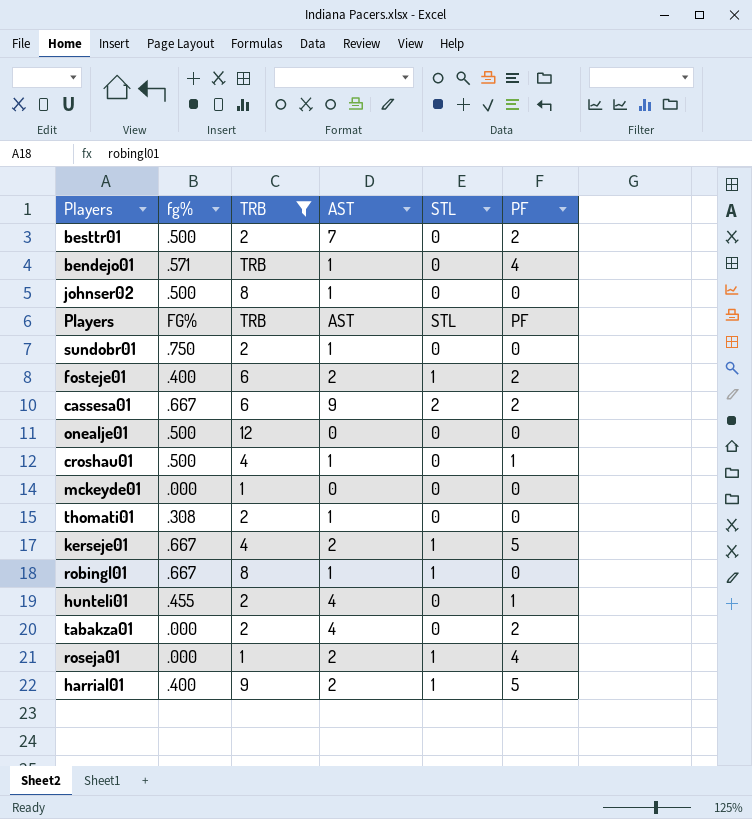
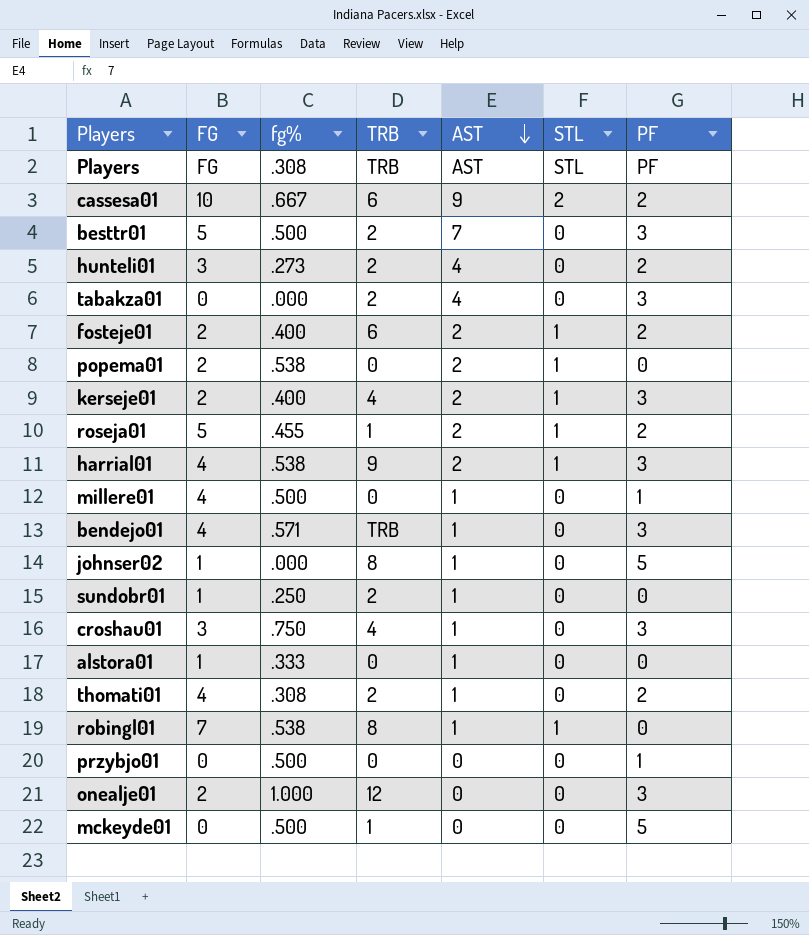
filter: TRB != 0 -> none
row order: none -> AST descending
column FG | position: none -> 2
Players | fg%: FG% -> .308
besttr01 | PF: 2 -> 3
hunteli01 | fg%: .455 -> .273
hunteli01 | PF: 1 -> 2
tabakza01 | PF: 2 -> 3
kerseje01 | fg%: .667 -> .400
kerseje01 | PF: 5 -> 3
roseja01 | fg%: .000 -> .455
roseja01 | PF: 4 -> 2
harrial01 | fg%: .400 -> .538
harrial01 | PF: 5 -> 3
bendejo01 | PF: 4 -> 3
johnser02 | fg%: .500 -> .000
johnser02 | PF: 0 -> 5
sundobr01 | fg%: .750 -> .250
croshau01 | fg%: .500 -> .750
croshau01 | PF: 1 -> 3
thomati01 | PF: 0 -> 2
robingl01 | fg%: .667 -> .538
onealje01 | fg%: .500 -> 1.000
onealje01 | PF: 0 -> 3
mckeyde01 | fg%: .000 -> .500
mckeyde01 | PF: 0 -> 5

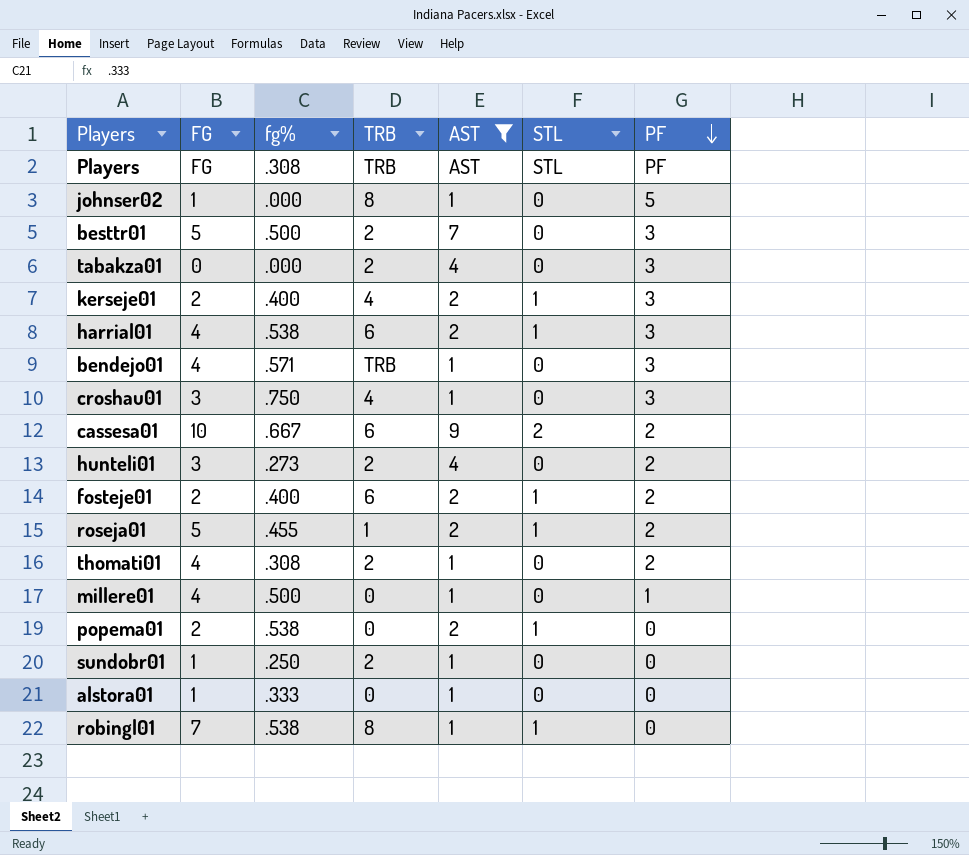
filter: none -> AST != 0
row order: AST descending -> PF descending
harrial01 | TRB: 9 -> 6

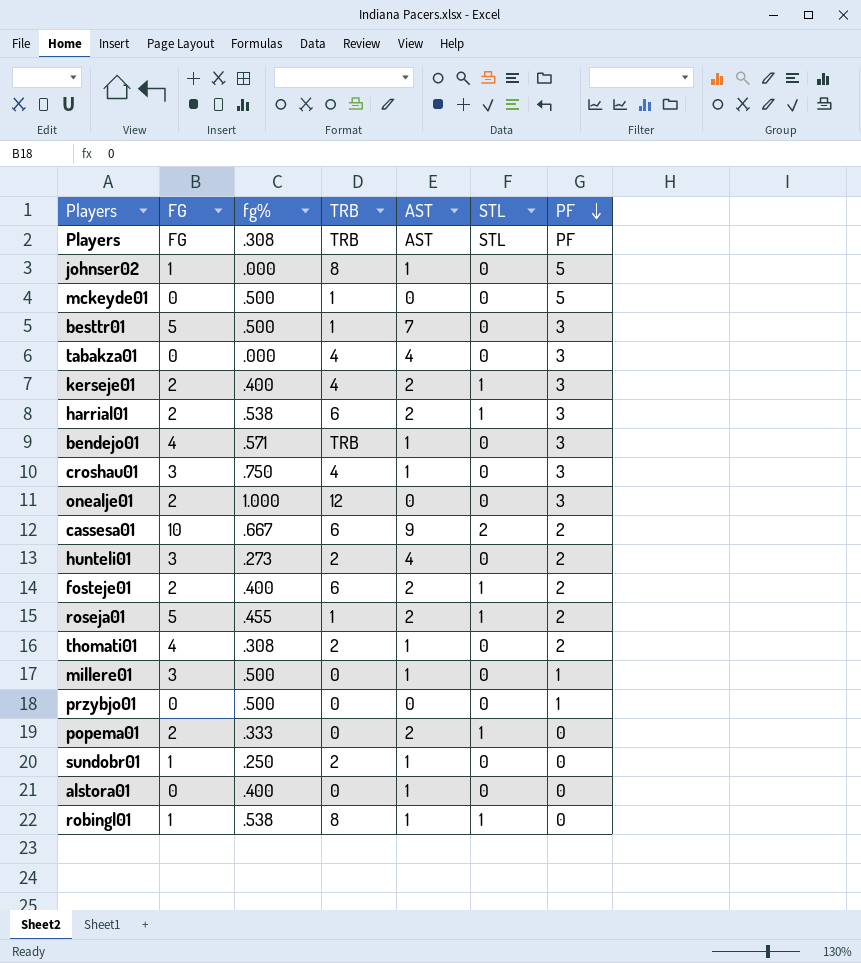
filter: AST != 0 -> none
besttr01 | TRB: 2 -> 1
tabakza01 | TRB: 2 -> 4
harrial01 | FG: 4 -> 2
millere01 | FG: 4 -> 3
popema01 | fg%: .538 -> .333
alstora01 | FG: 1 -> 0
alstora01 | fg%: .333 -> .400
robingl01 | FG: 7 -> 1

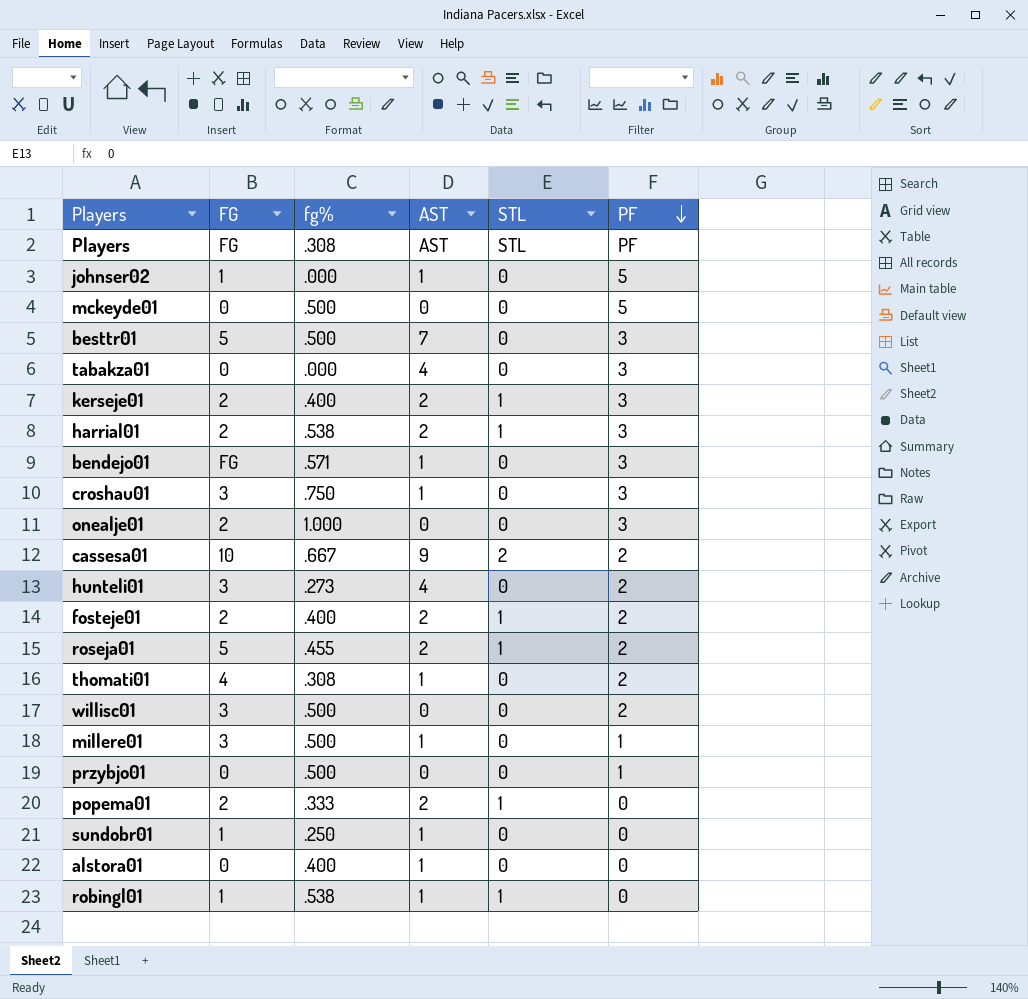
column TRB | position: 4 -> none
bendejo01 | FG: 4 -> FG
row willisc01: none -> 3 | .500 | 0 | 0 | 2

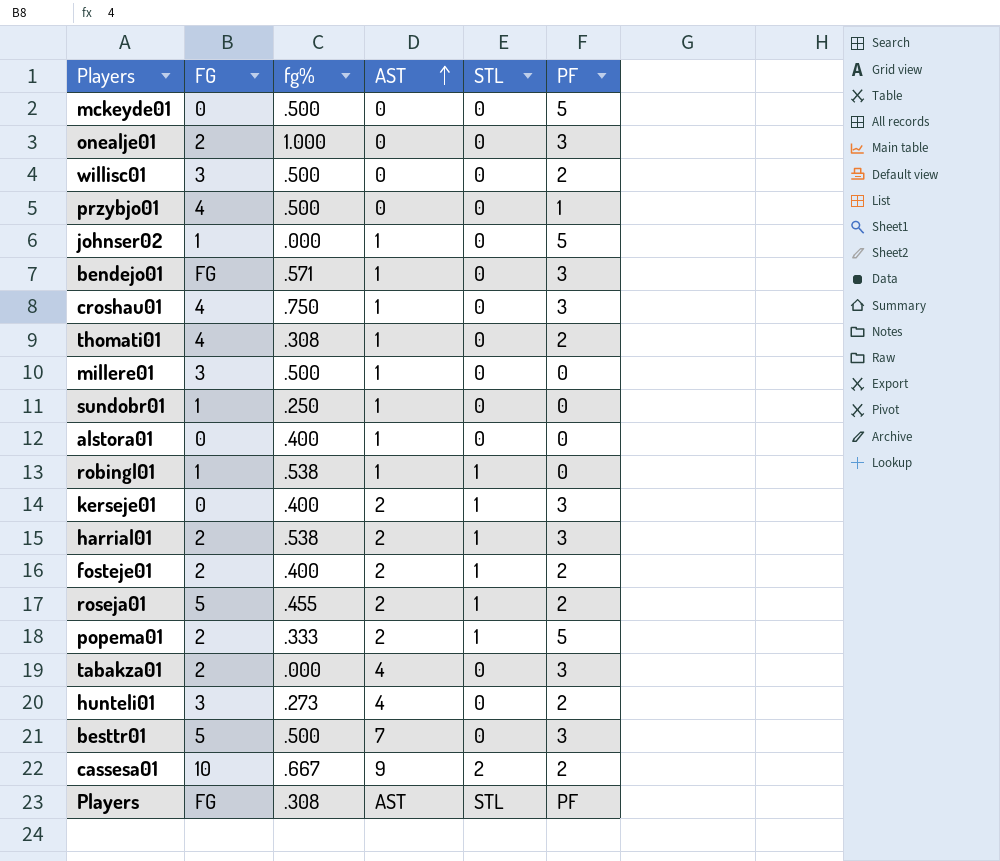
row order: PF descending -> AST ascending
przybjo01 | FG: 0 -> 4
croshau01 | FG: 3 -> 4
millere01 | PF: 1 -> 0
kerseje01 | FG: 2 -> 0
popema01 | PF: 0 -> 5
tabakza01 | FG: 0 -> 2

